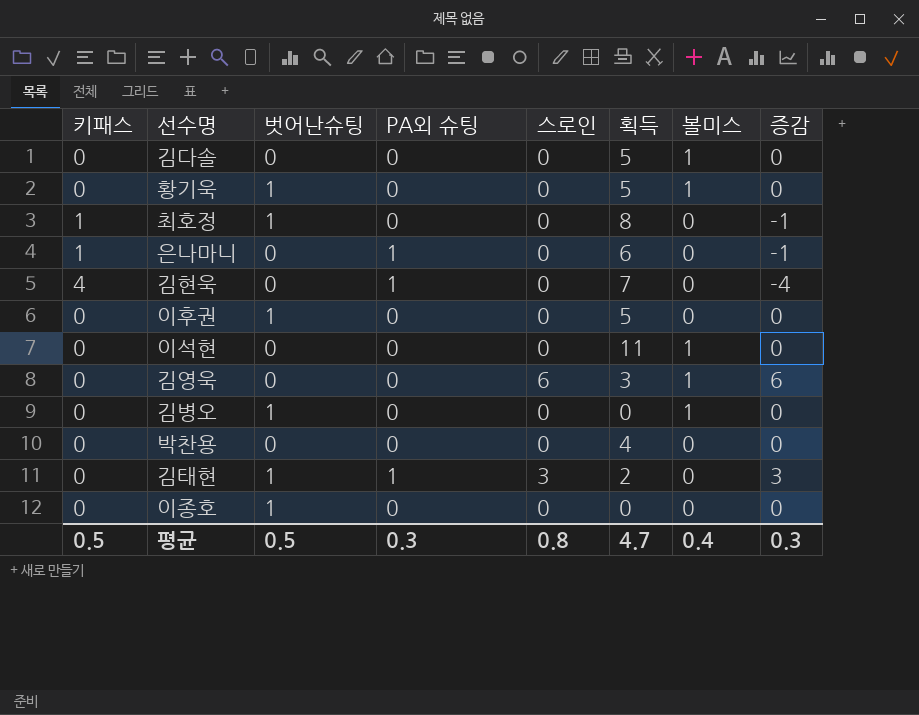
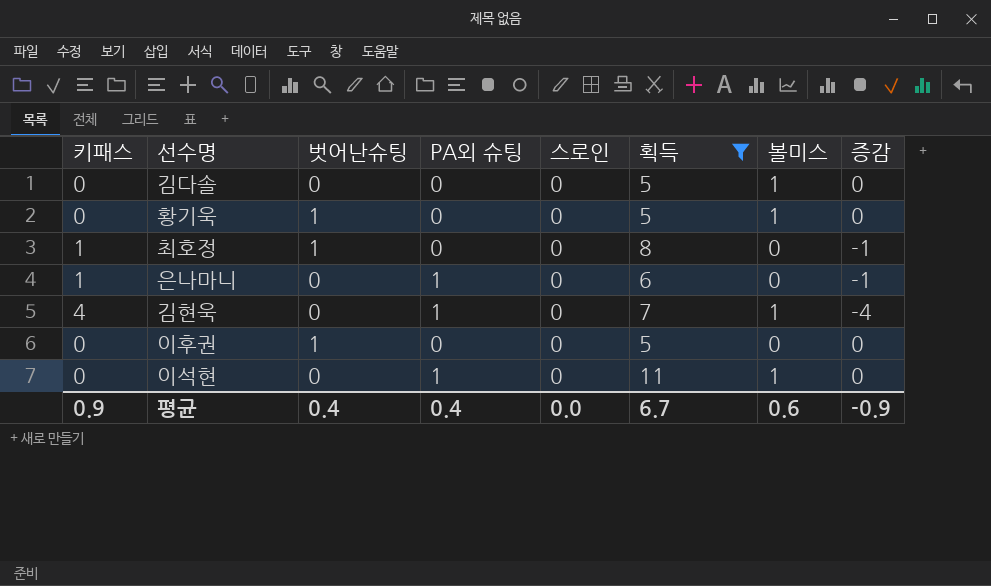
filter: none -> 획득 >= 5
김현욱 | 볼미스: 0 -> 1
이석현 | PA외 슈팅: 0 -> 1
평균 | 키패스: 0.5 -> 0.9
평균 | 벗어난슈팅: 0.5 -> 0.4
평균 | PA외 슈팅: 0.3 -> 0.4
평균 | 스로인: 0.8 -> 0.0
평균 | 획득: 4.7 -> 6.7
평균 | 볼미스: 0.4 -> 0.6
평균 | 증감: 0.3 -> -0.9

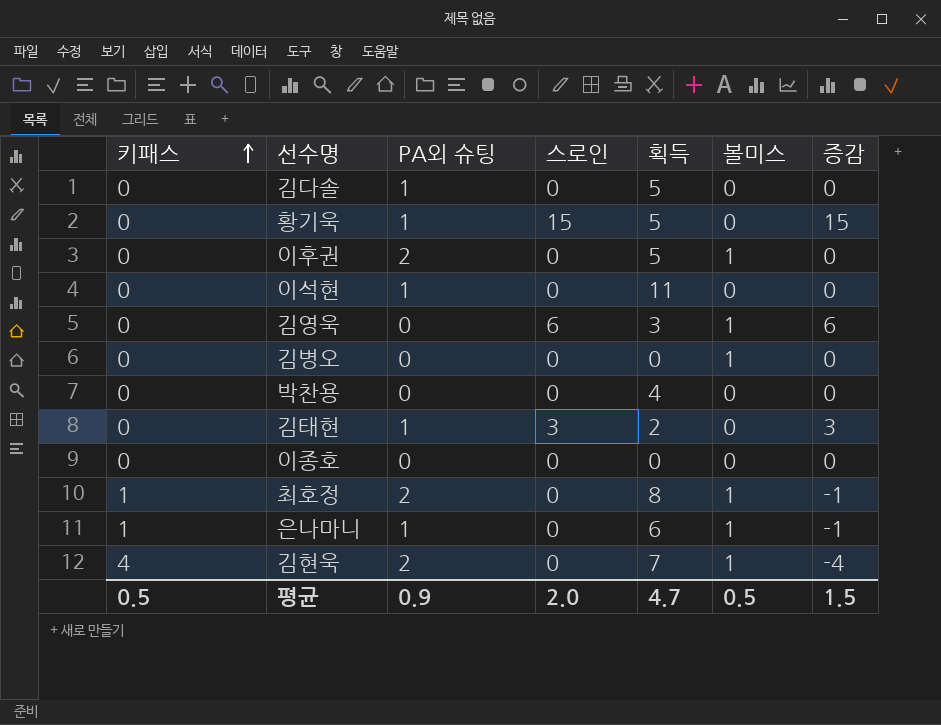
filter: 획득 >= 5 -> none
row order: none -> 키패스 ascending
column 벗어난슈팅 | position: 3 -> none
김다솔 | PA외 슈팅: 0 -> 1
김다솔 | 볼미스: 1 -> 0
황기욱 | PA외 슈팅: 0 -> 1
황기욱 | 스로인: 0 -> 15
황기욱 | 볼미스: 1 -> 0
황기욱 | 증감: 0 -> 15
이후권 | PA외 슈팅: 0 -> 2
이후권 | 볼미스: 0 -> 1
이석현 | 볼미스: 1 -> 0
최호정 | PA외 슈팅: 0 -> 2
최호정 | 볼미스: 0 -> 1
은나마니 | 볼미스: 0 -> 1
김현욱 | PA외 슈팅: 1 -> 2
평균 | 키패스: 0.9 -> 0.5
평균 | PA외 슈팅: 0.4 -> 0.9
평균 | 스로인: 0.0 -> 2.0
평균 | 획득: 6.7 -> 4.7
평균 | 볼미스: 0.6 -> 0.5
평균 | 증감: -0.9 -> 1.5

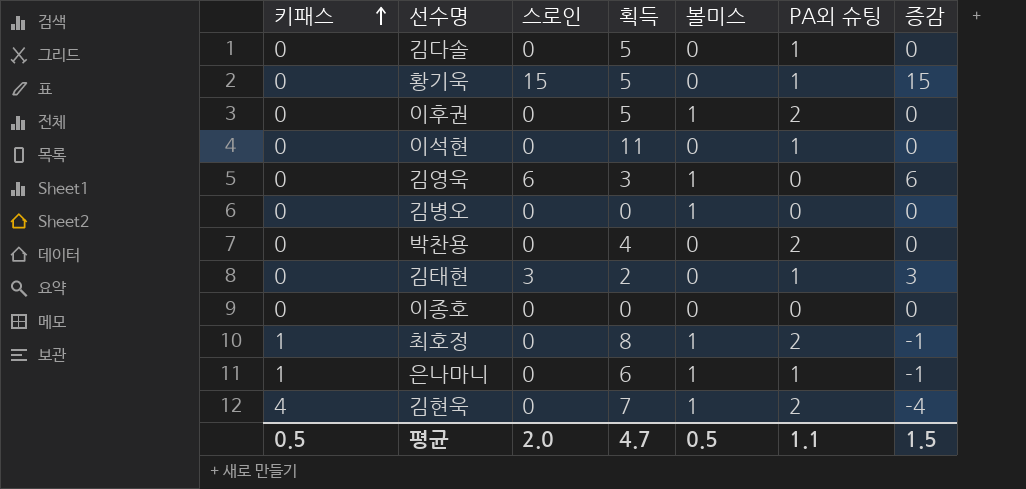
column PA외 슈팅 | position: 3 -> 6
박찬용 | PA외 슈팅: 0 -> 2
평균 | PA외 슈팅: 0.9 -> 1.1

